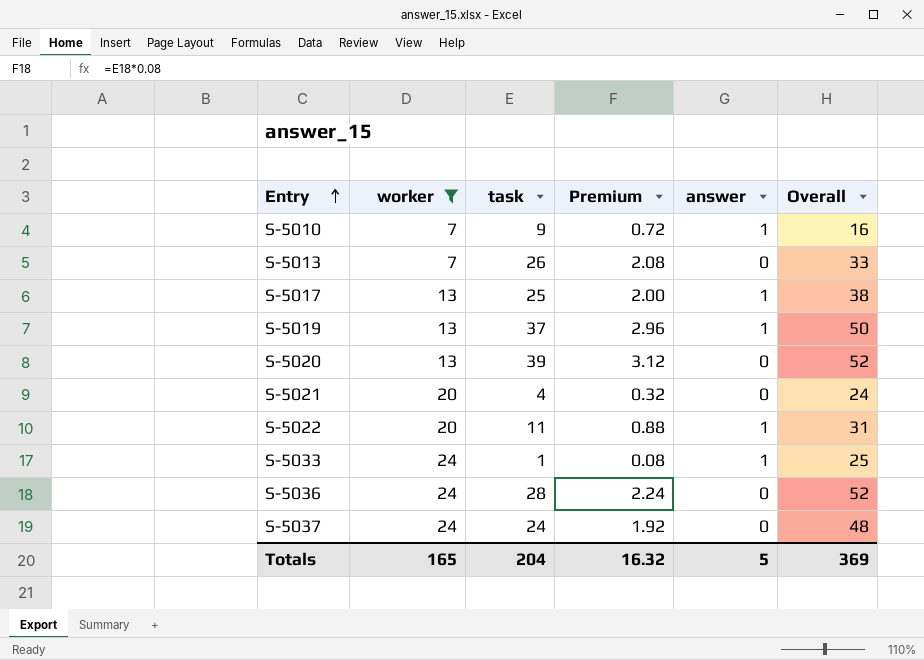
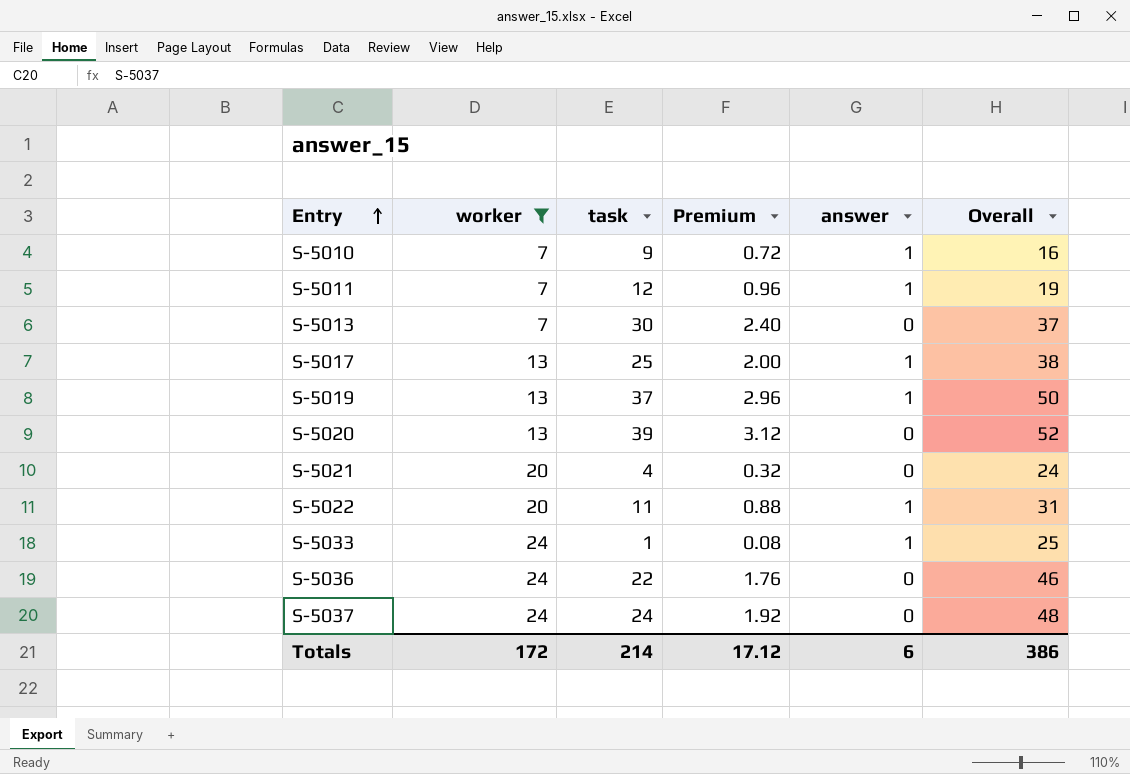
row S-5011: none -> 7 | 12 | 0.96 | 1 | 19
S-5013 | task: 26 -> 30
S-5013 | Premium: 2.08 -> 2.40
S-5013 | Overall: 33 -> 37
S-5036 | task: 28 -> 22
S-5036 | Premium: 2.24 -> 1.76
S-5036 | Overall: 52 -> 46
Totals | worker: 165 -> 172
Totals | task: 204 -> 214
Totals | Premium: 16.32 -> 17.12
Totals | answer: 5 -> 6
Totals | Overall: 369 -> 386

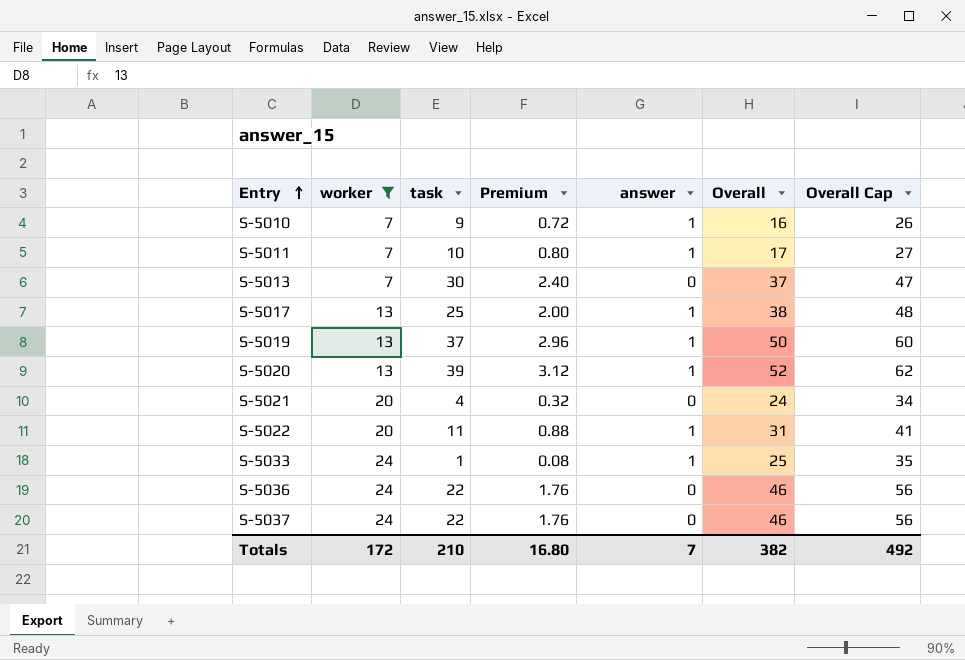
column Overall Cap | formula: none -> [Overall] + 10
S-5011 | task: 12 -> 10
S-5011 | Premium: 0.96 -> 0.80
S-5011 | Overall: 19 -> 17
S-5020 | answer: 0 -> 1
S-5037 | task: 24 -> 22
S-5037 | Premium: 1.92 -> 1.76
S-5037 | Overall: 48 -> 46
Totals | task: 214 -> 210
Totals | Premium: 17.12 -> 16.80
Totals | answer: 6 -> 7
Totals | Overall: 386 -> 382

